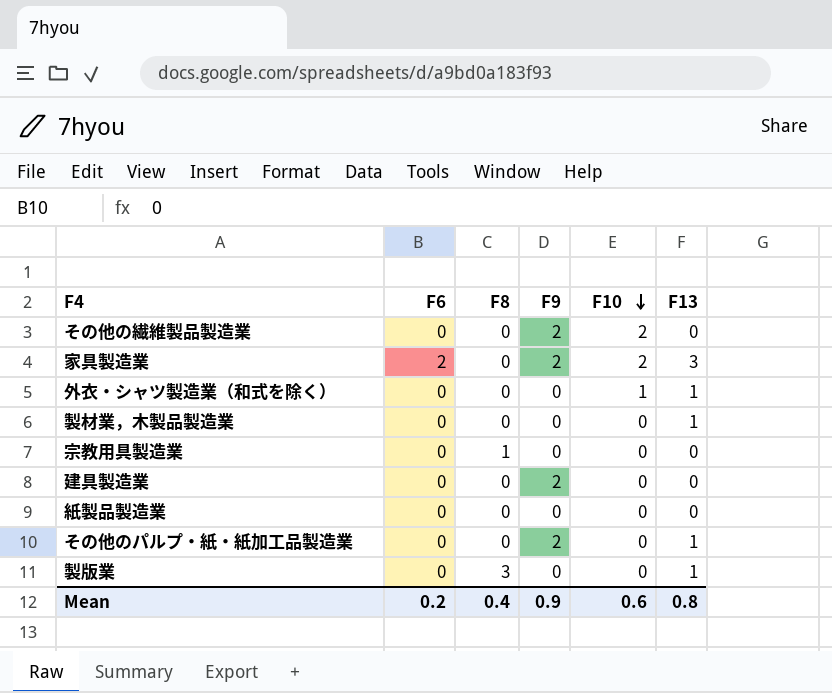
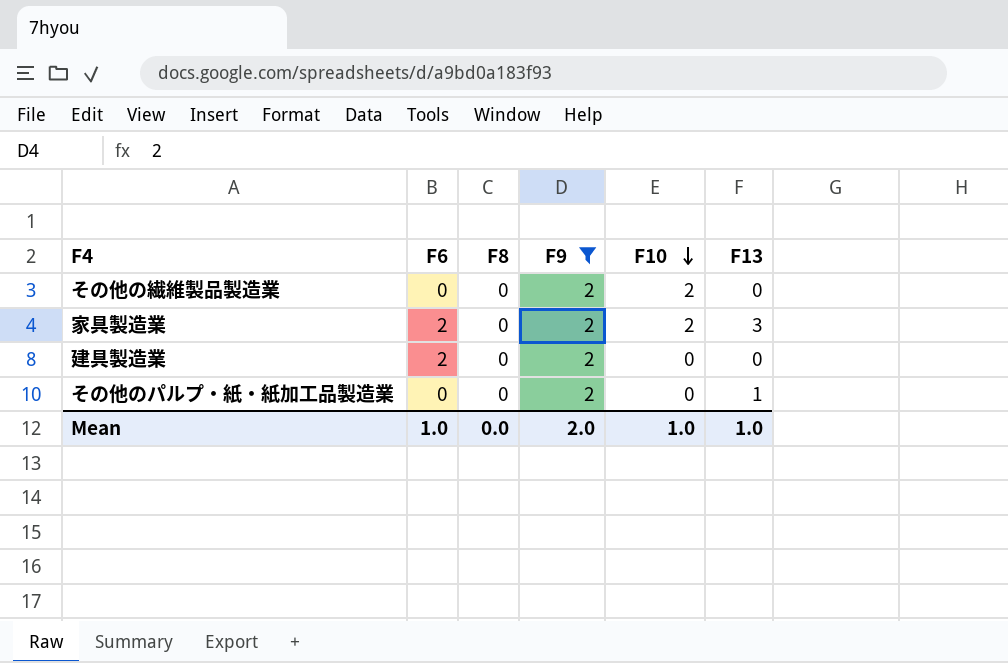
filter: none -> F9 = 2
建具製造業 | F6: 0 -> 2
Mean | F6: 0.2 -> 1.0
Mean | F8: 0.4 -> 0.0
Mean | F9: 0.9 -> 2.0
Mean | F10: 0.6 -> 1.0
Mean | F13: 0.8 -> 1.0

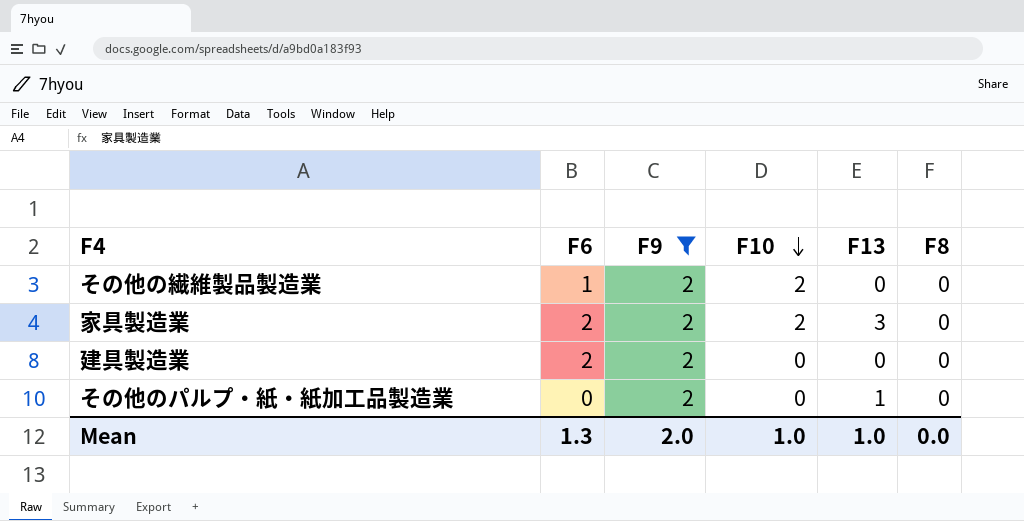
column F8 | position: 3 -> 6
その他の繊維製品製造業 | F6: 0 -> 1
Mean | F6: 1.0 -> 1.3

